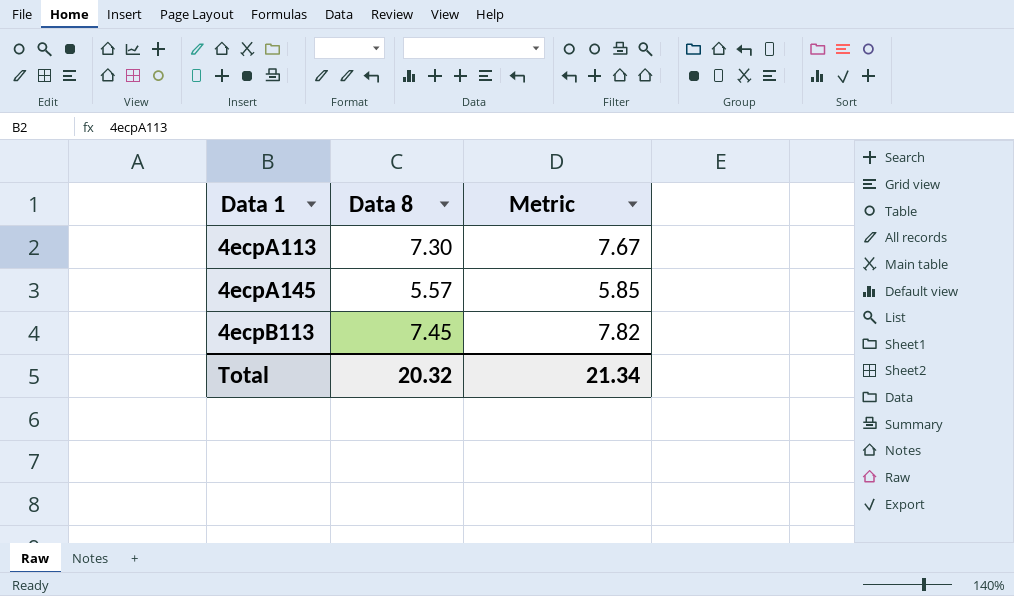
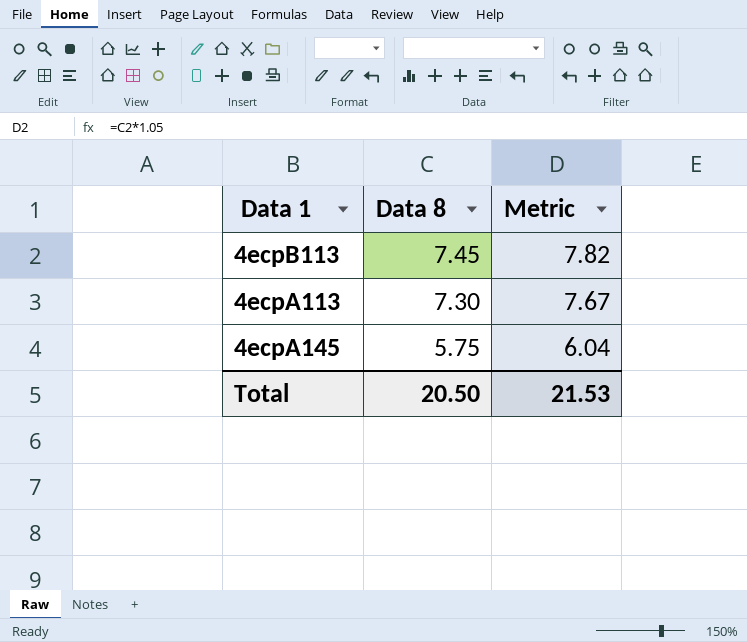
row order: Data 1 ascending -> Data 8 descending
4ecpA145 | Data 8: 5.57 -> 5.75
4ecpA145 | Metric: 5.85 -> 6.04
Total | Data 8: 20.32 -> 20.50
Total | Metric: 21.34 -> 21.53

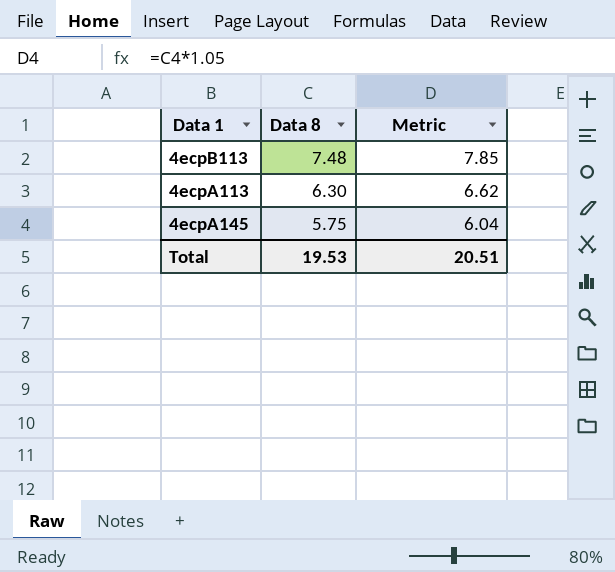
4ecpB113 | Data 8: 7.45 -> 7.48
4ecpB113 | Metric: 7.82 -> 7.85
4ecpA113 | Data 8: 7.30 -> 6.30
4ecpA113 | Metric: 7.67 -> 6.62
Total | Data 8: 20.50 -> 19.53
Total | Metric: 21.53 -> 20.51

